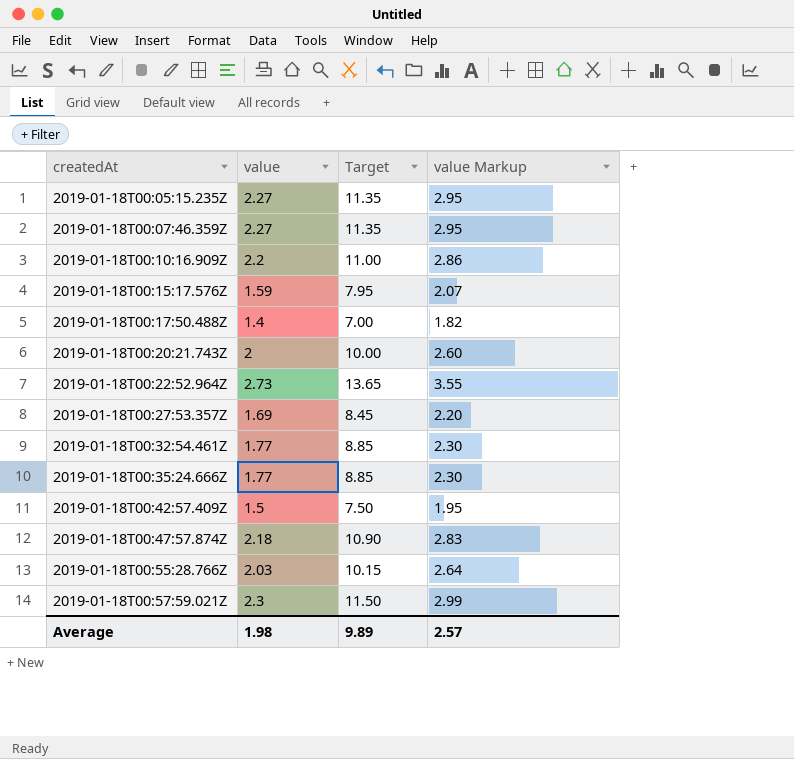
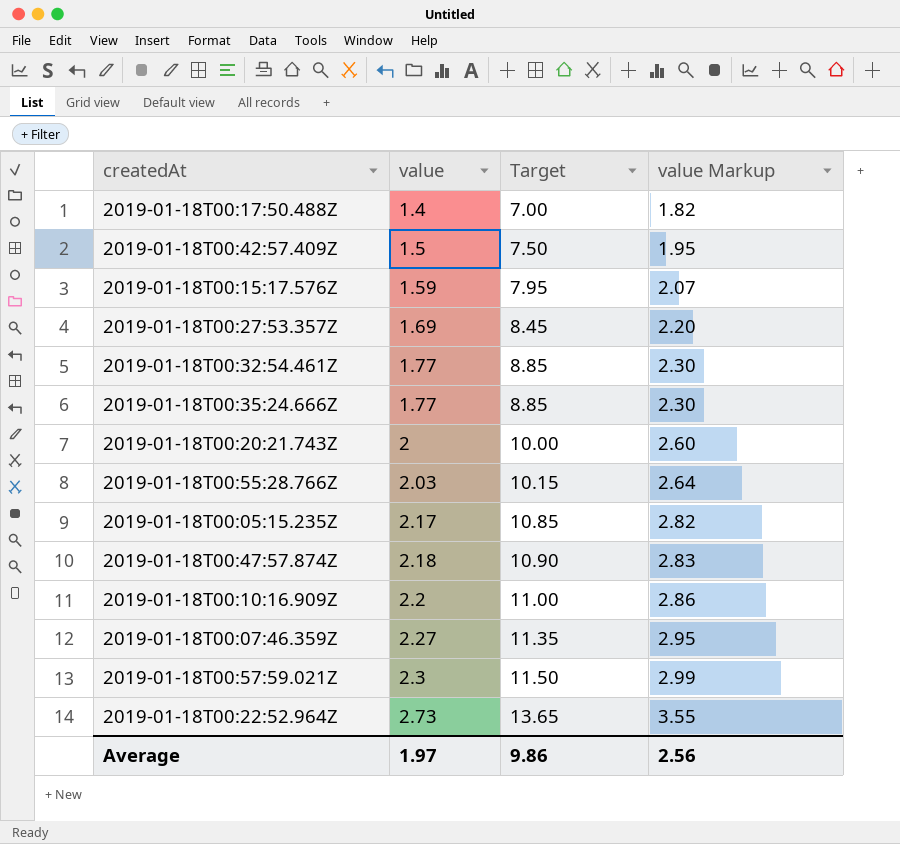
row order: createdAt ascending -> value ascending
2019-01-18T00:05:15.235Z | value: 2.27 -> 2.17
2019-01-18T00:05:15.235Z | Target: 11.35 -> 10.85
2019-01-18T00:05:15.235Z | value Markup: 2.95 -> 2.82
Average | value: 1.98 -> 1.97
Average | Target: 9.89 -> 9.86
Average | value Markup: 2.57 -> 2.56

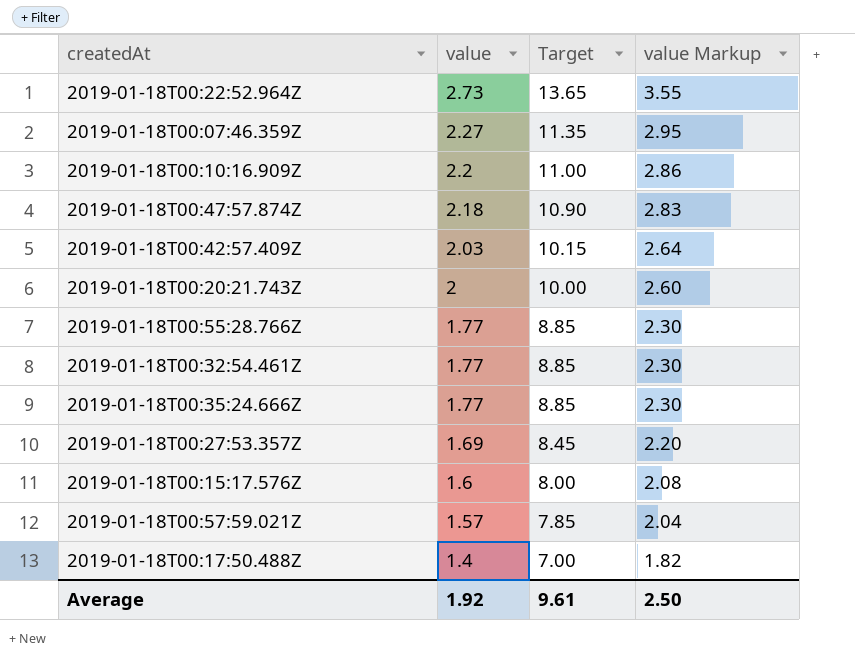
row order: value ascending -> value descending
row 2019-01-18T00:05:15.235Z: 2.17 | 10.85 | 2.82 -> none
2019-01-18T00:42:57.409Z | value: 1.5 -> 2.03
2019-01-18T00:42:57.409Z | Target: 7.50 -> 10.15
2019-01-18T00:42:57.409Z | value Markup: 1.95 -> 2.64
2019-01-18T00:55:28.766Z | value: 2.03 -> 1.77
2019-01-18T00:55:28.766Z | Target: 10.15 -> 8.85
2019-01-18T00:55:28.766Z | value Markup: 2.64 -> 2.30
2019-01-18T00:15:17.576Z | value: 1.59 -> 1.6
2019-01-18T00:15:17.576Z | Target: 7.95 -> 8.00
2019-01-18T00:15:17.576Z | value Markup: 2.07 -> 2.08
2019-01-18T00:57:59.021Z | value: 2.3 -> 1.57
2019-01-18T00:57:59.021Z | Target: 11.50 -> 7.85
2019-01-18T00:57:59.021Z | value Markup: 2.99 -> 2.04
Average | value: 1.97 -> 1.92
Average | Target: 9.86 -> 9.61
Average | value Markup: 2.56 -> 2.50

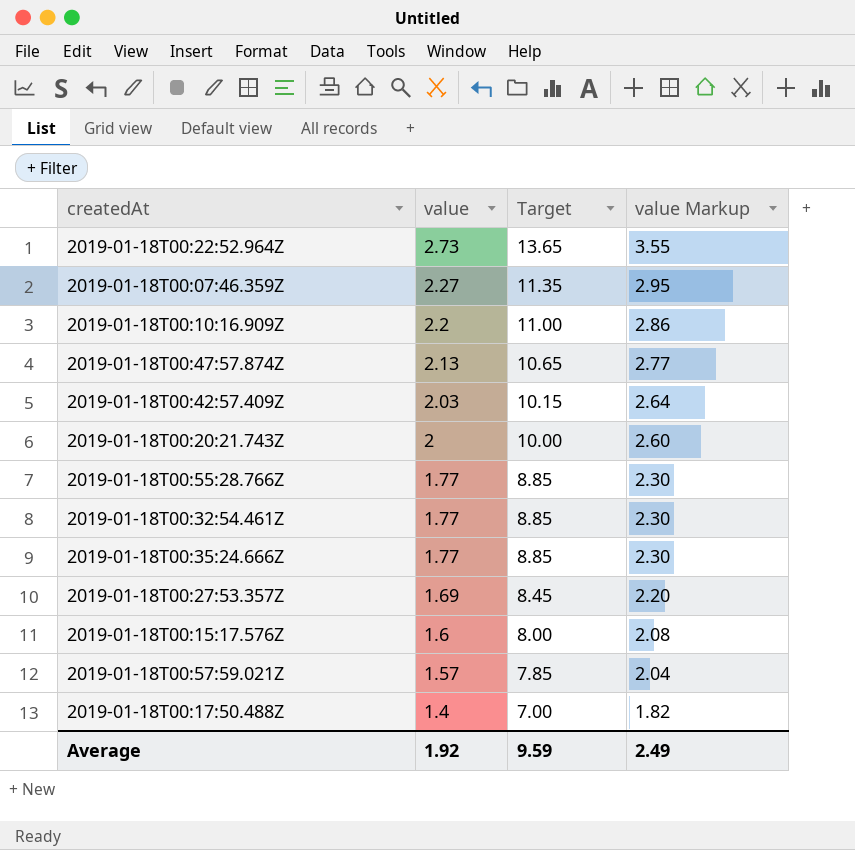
2019-01-18T00:47:57.874Z | value: 2.18 -> 2.13
2019-01-18T00:47:57.874Z | Target: 10.90 -> 10.65
2019-01-18T00:47:57.874Z | value Markup: 2.83 -> 2.77
Average | Target: 9.61 -> 9.59
Average | value Markup: 2.50 -> 2.49

